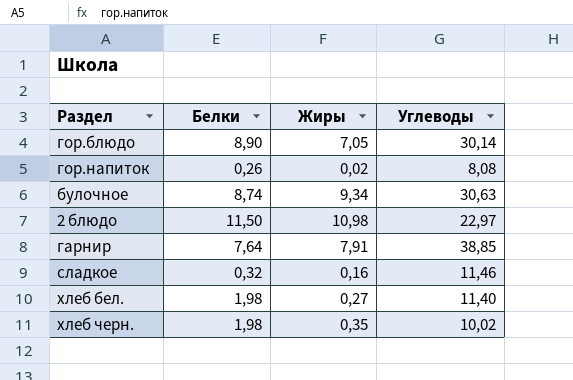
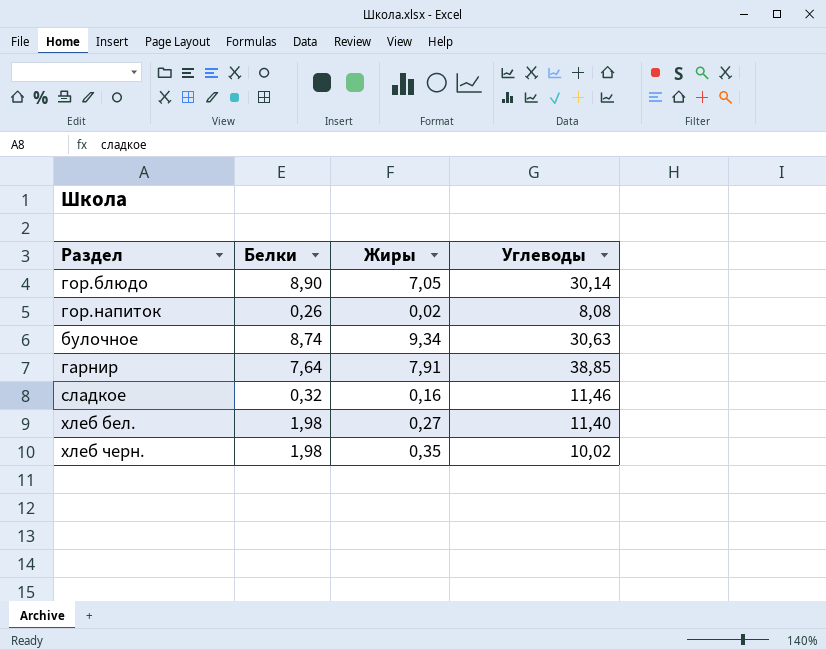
row 2 блюдо: 11,50 | 10,98 | 22,97 -> none

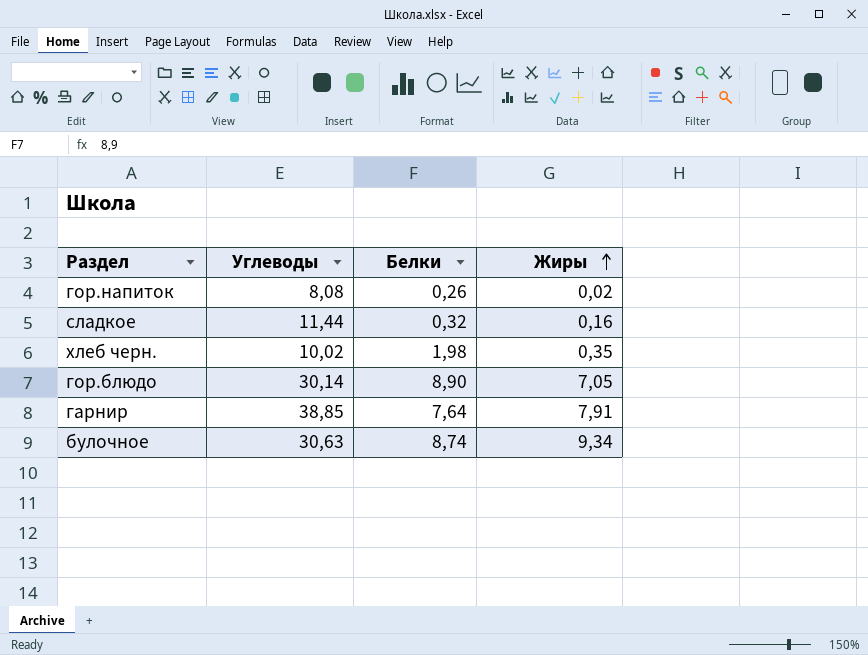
row order: none -> Жиры ascending
column Углеводы | position: 4 -> 2
row хлеб бел.: 1,98 | 0,27 | 11,40 -> none
сладкое | Углеводы: 11,46 -> 11,44

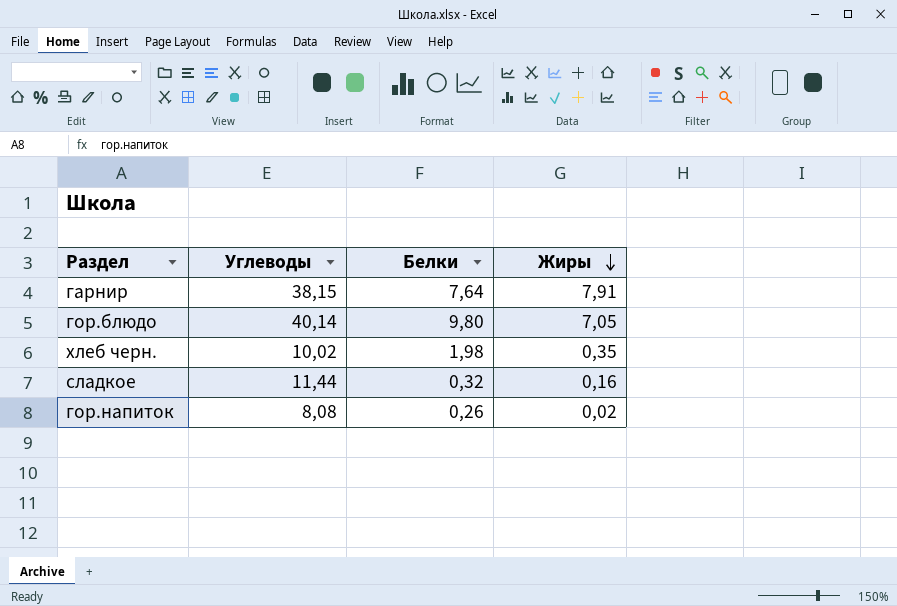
row order: Жиры ascending -> Жиры descending
row булочное: 30,63 | 8,74 | 9,34 -> none
гарнир | Углеводы: 38,85 -> 38,15
гор.блюдо | Углеводы: 30,14 -> 40,14
гор.блюдо | Белки: 8,90 -> 9,80

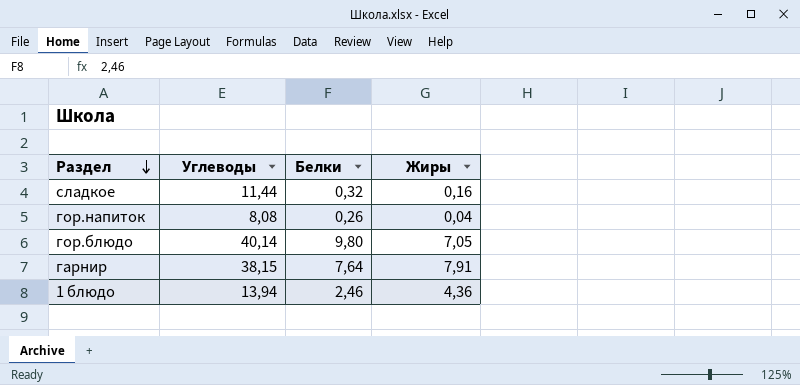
row order: Жиры descending -> Раздел descending
row хлеб черн.: 10,02 | 1,98 | 0,35 -> none
гор.напиток | Жиры: 0,02 -> 0,04
row 1 блюдо: none -> 13,94 | 2,46 | 4,36

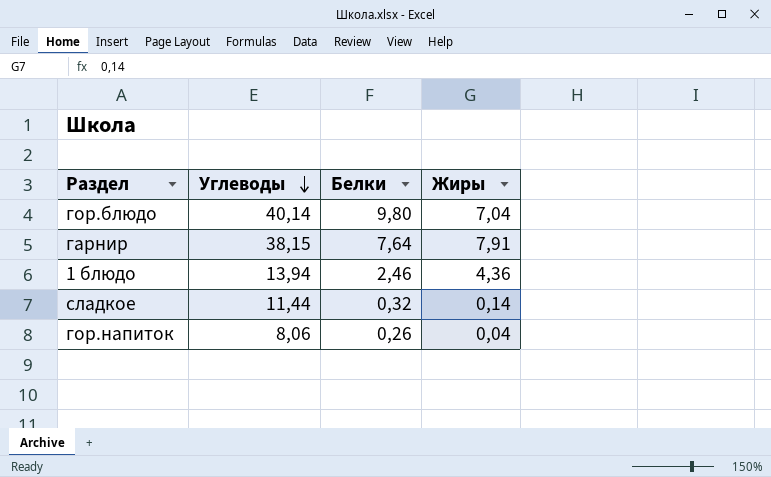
row order: Раздел descending -> Углеводы descending
гор.блюдо | Жиры: 7,05 -> 7,04
сладкое | Жиры: 0,16 -> 0,14
гор.напиток | Углеводы: 8,08 -> 8,06

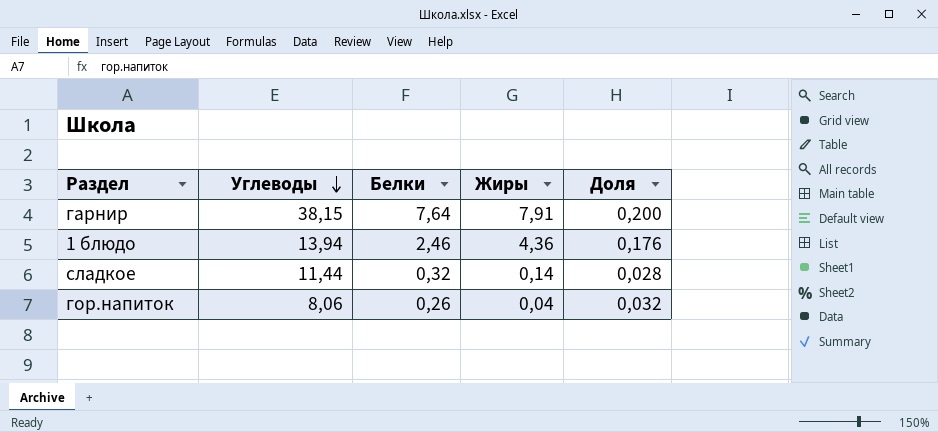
column Доля | formula: none -> [Белки] / [Углеводы]
row гор.блюдо: 40,14 | 9,80 | 7,04 -> none

